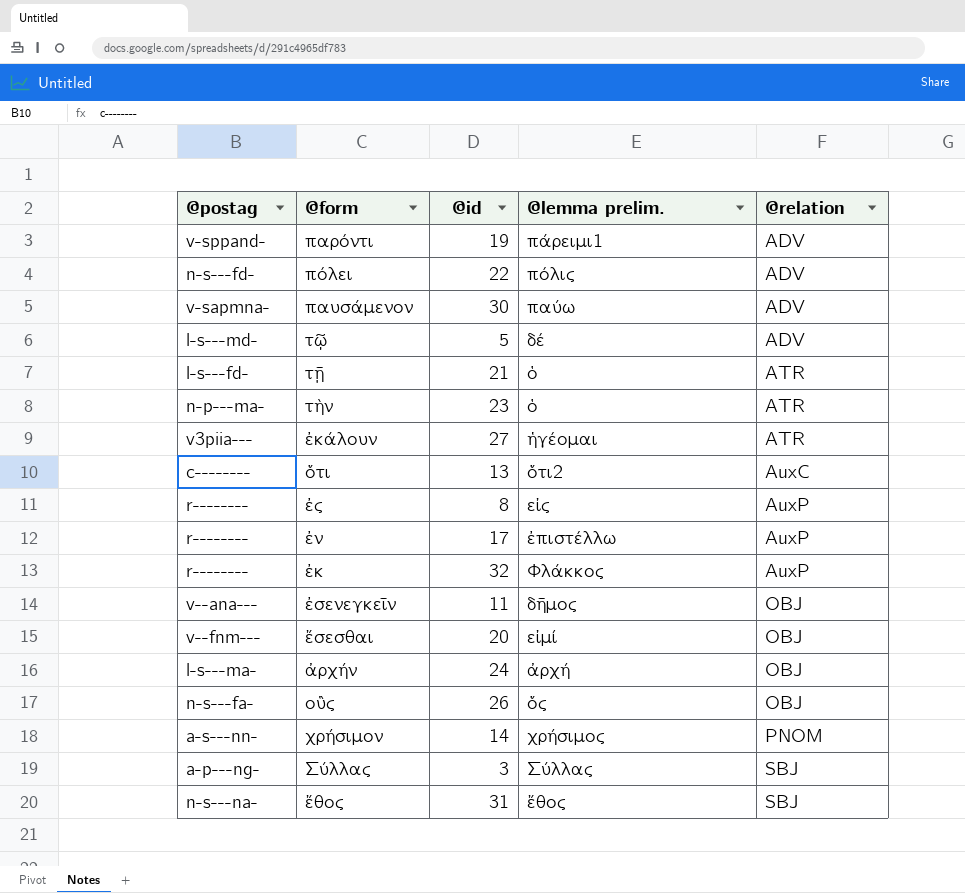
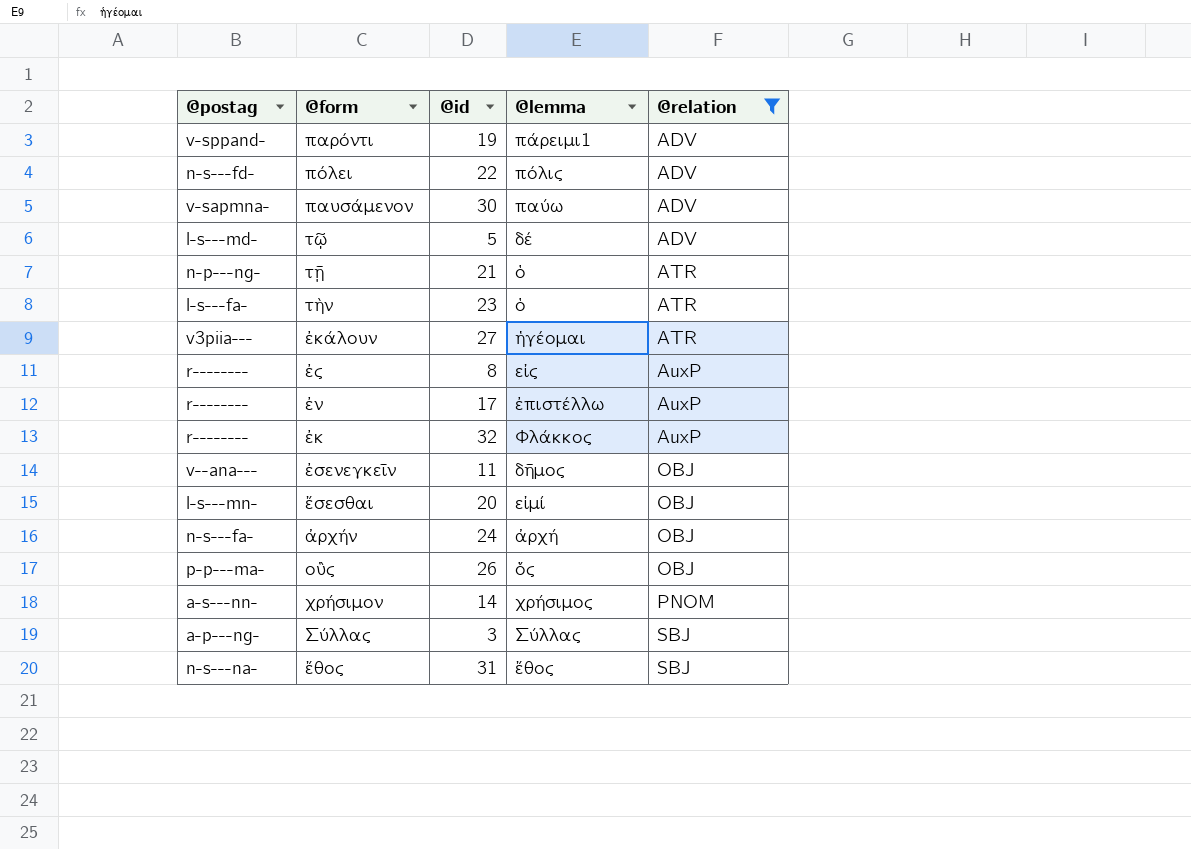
filter: none -> @relation != AuxC
column name: @lemma prelim. -> @lemma
τῇ | @postag: l-s---fd- -> n-p---ng-
τὴν | @postag: n-p---ma- -> l-s---fa-
ἔσεσθαι | @postag: v--fnm--- -> l-s---mn-
ἀρχήν | @postag: l-s---ma- -> n-s---fa-
οὓς | @postag: n-s---fa- -> p-p---ma-

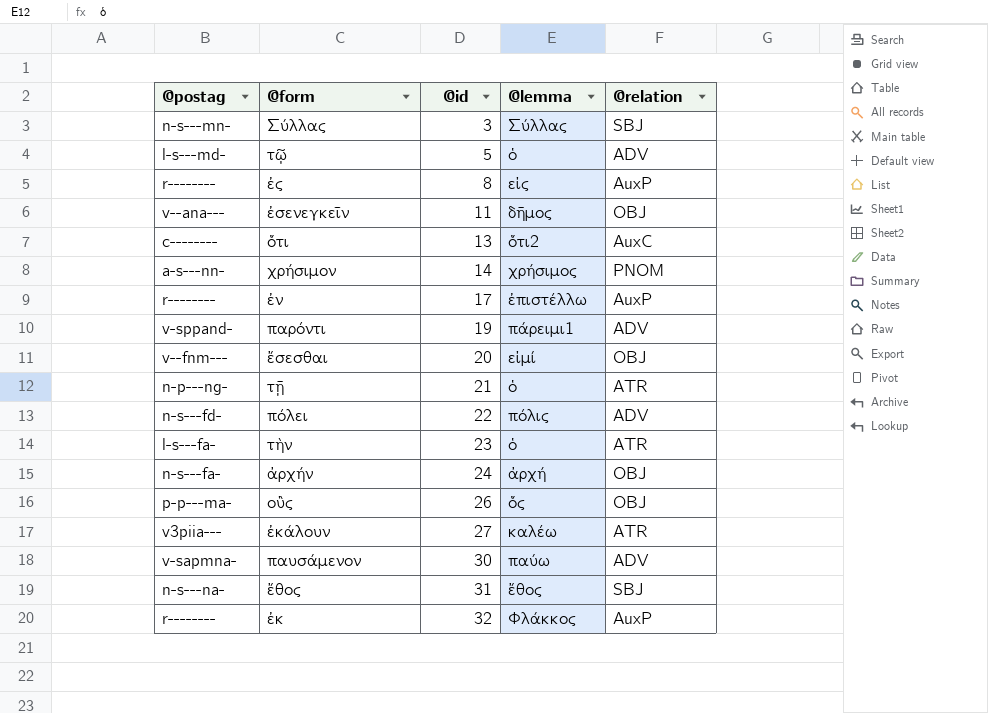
filter: @relation != AuxC -> none
row order: @relation ascending -> @id ascending
Σύλλας | @postag: a-p---ng- -> n-s---mn-
τῷ | @lemma: δέ -> ὁ
ἔσεσθαι | @postag: l-s---mn- -> v--fnm---
ἐκάλουν | @lemma: ἡγέομαι -> καλέω

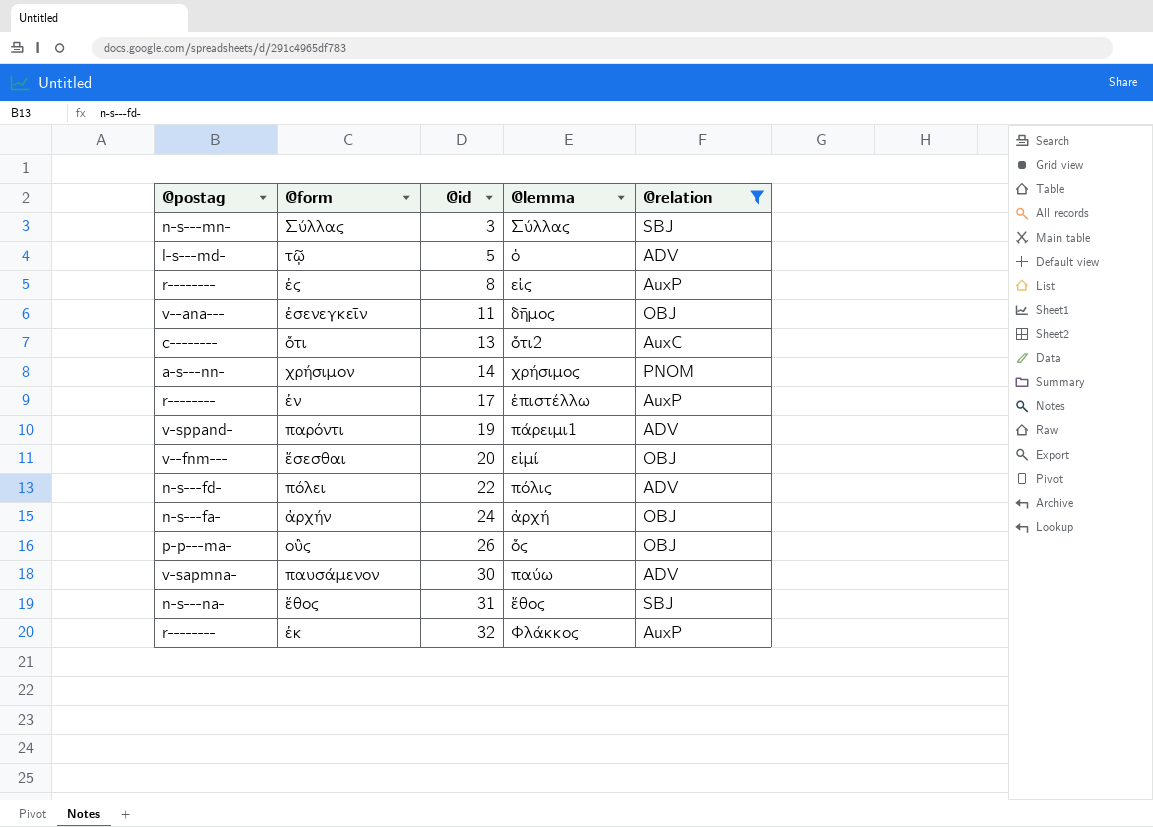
filter: none -> @relation != ATR

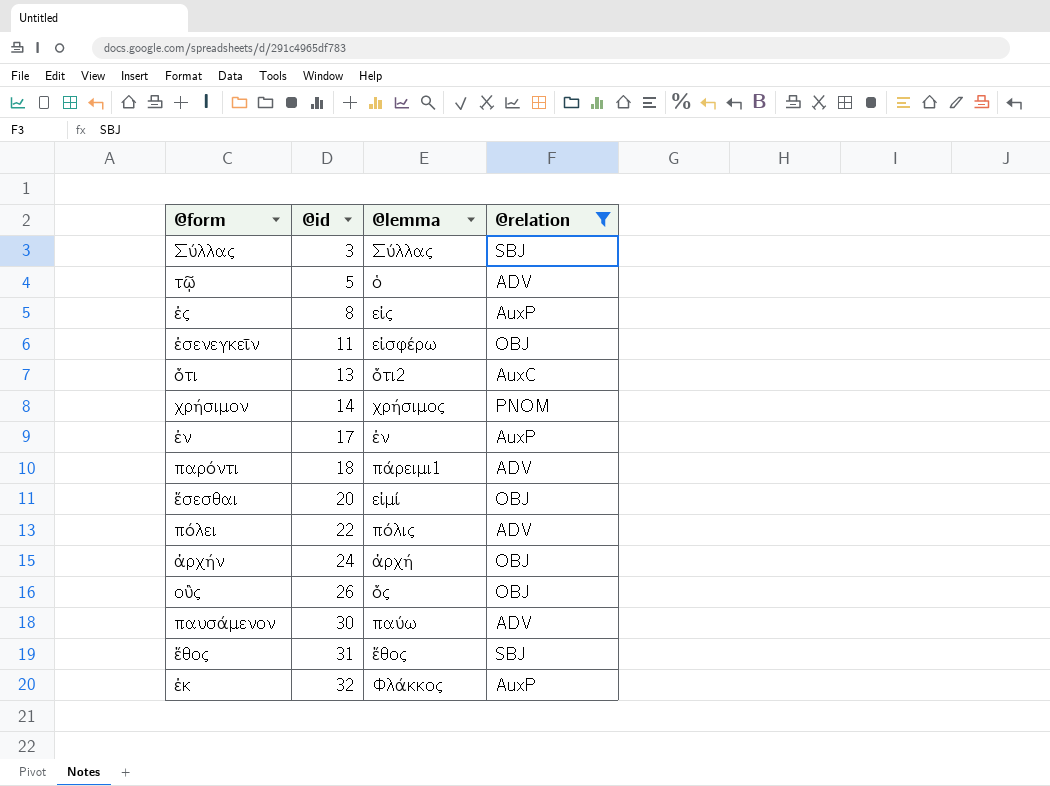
column @postag | position: 1 -> none
ἐσενεγκεῖν | @lemma: δῆμος -> εἰσφέρω
ἐν | @lemma: ἐπιστέλλω -> ἐν
παρόντι | @id: 19 -> 18

